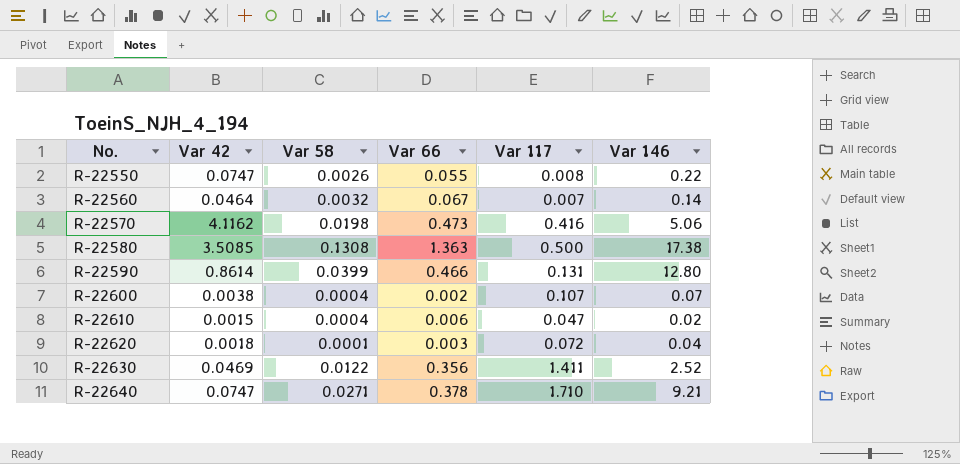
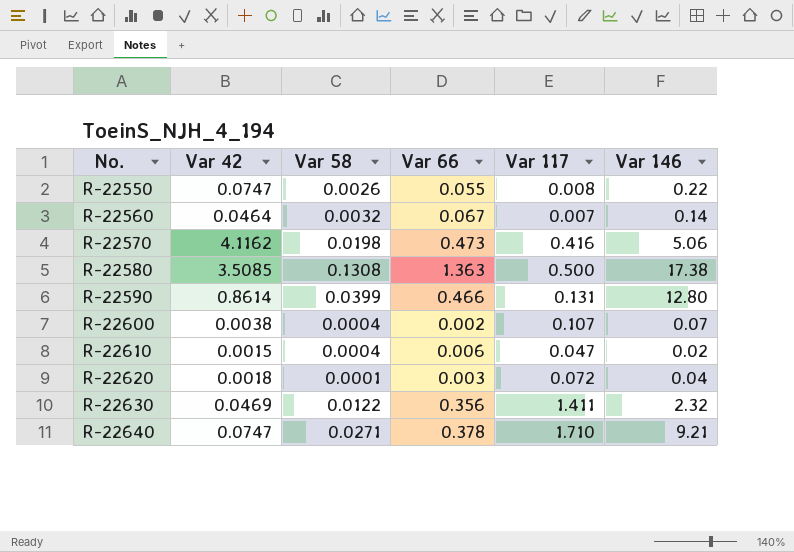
R-22630 | Var 146: 2.52 -> 2.32

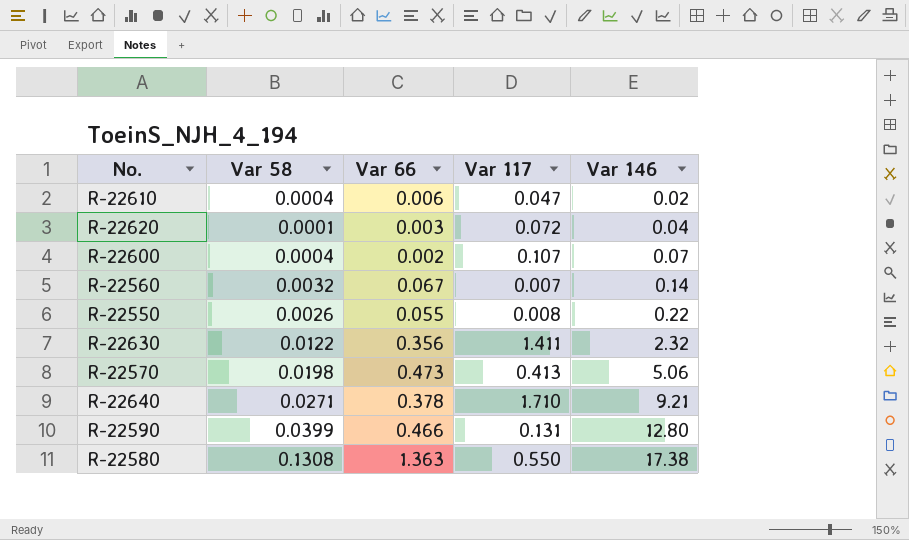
row order: No. ascending -> Var 146 ascending
column Var 42 | position: 2 -> none
R-22570 | Var 117: 0.416 -> 0.413
R-22580 | Var 117: 0.500 -> 0.550

